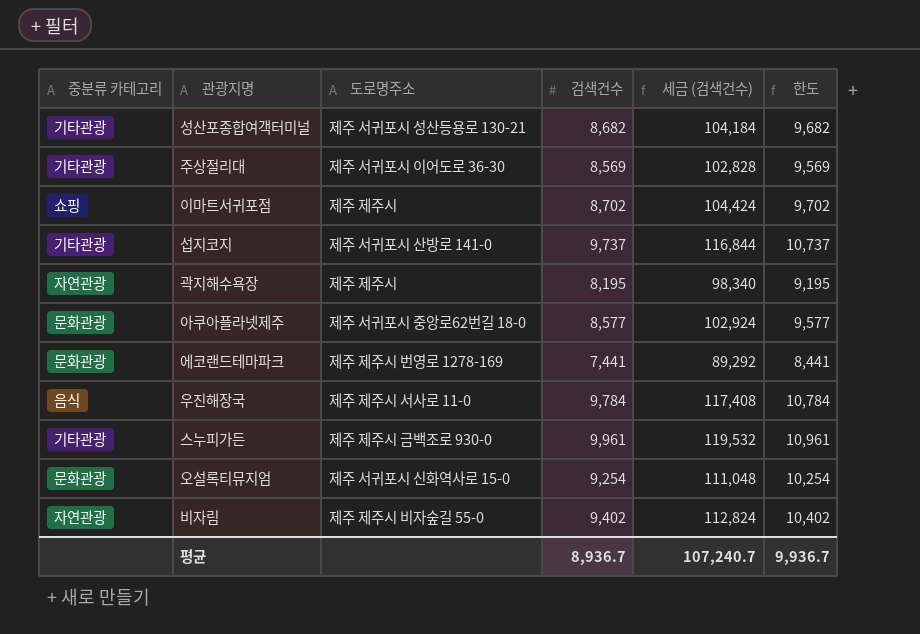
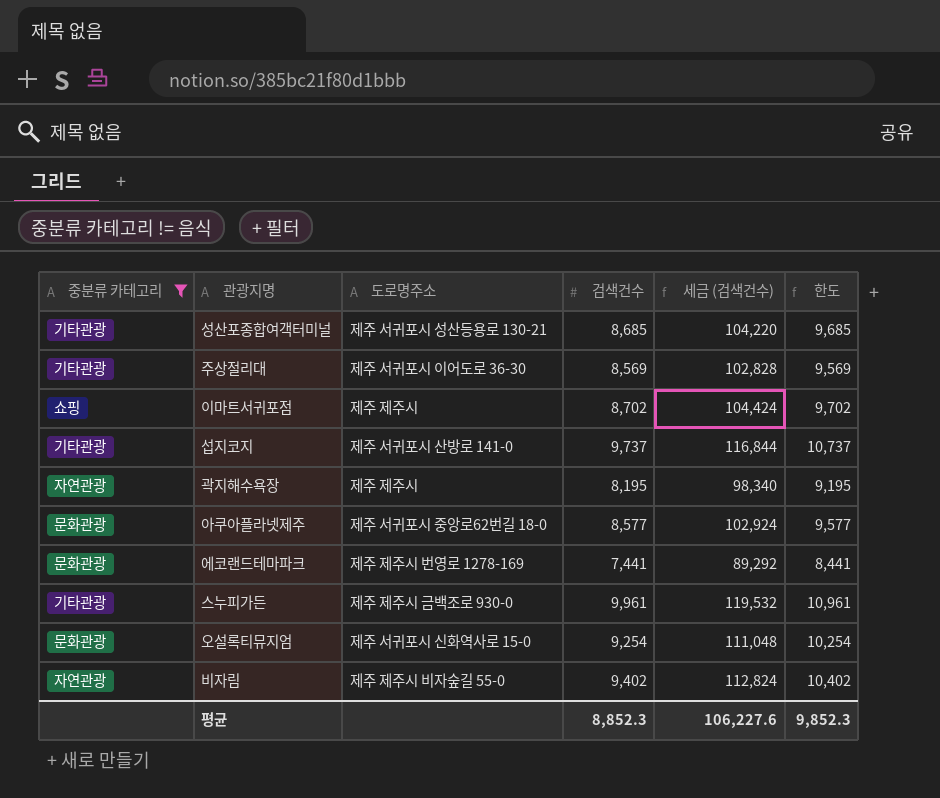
filter: none -> 중분류 카테고리 != 음식
성산포종합여객터미널 | 검색건수: 8,682 -> 8,685
성산포종합여객터미널 | 세금 (검색건수): 104,184 -> 104,220
성산포종합여객터미널 | 한도: 9,682 -> 9,685
평균 | 검색건수: 8,936.7 -> 8,852.3
평균 | 세금 (검색건수): 107,240.7 -> 106,227.6
평균 | 한도: 9,936.7 -> 9,852.3

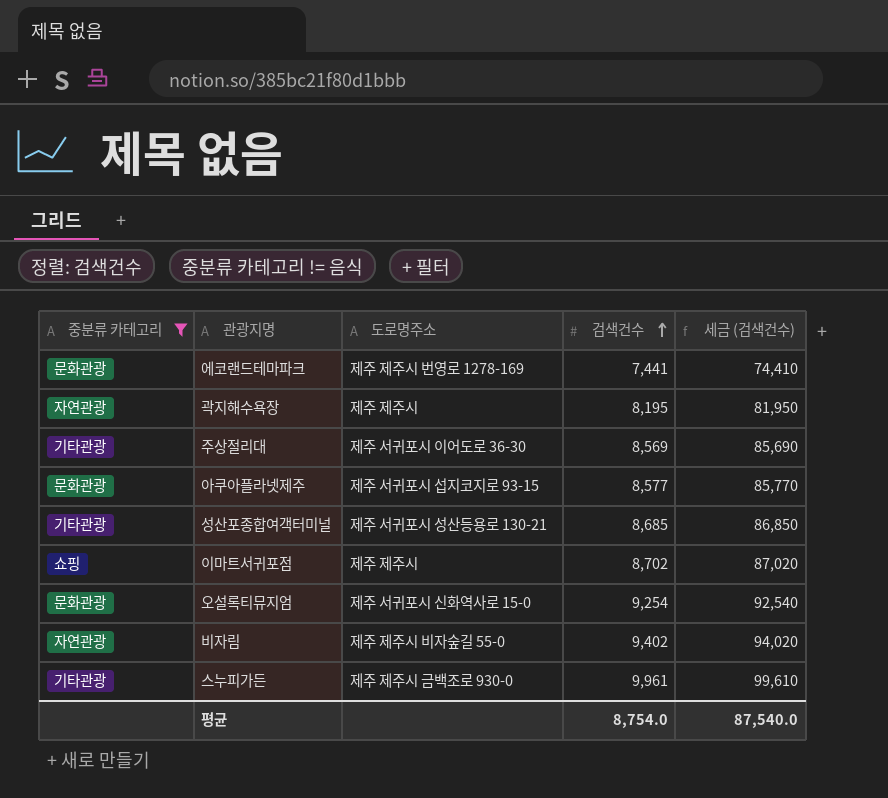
row order: none -> 검색건수 ascending
column 한도 | formula: [검색건수] + 1000 -> none
column 세금 (검색건수) | formula: [검색건수] * 12 -> [검색건수] * 10
row 섭지코지: 기타관광 | 제주 서귀포시 산방로 141-0 | 9,737 | 116,844 | 10,737 -> none
아쿠아플라넷제주 | 도로명주소: 제주 서귀포시 중앙로62번길 18-0 -> 제주 서귀포시 섭지코지로 93-15
평균 | 검색건수: 8,852.3 -> 8,754.0
평균 | 세금 (검색건수): 106,227.6 -> 87,540.0

